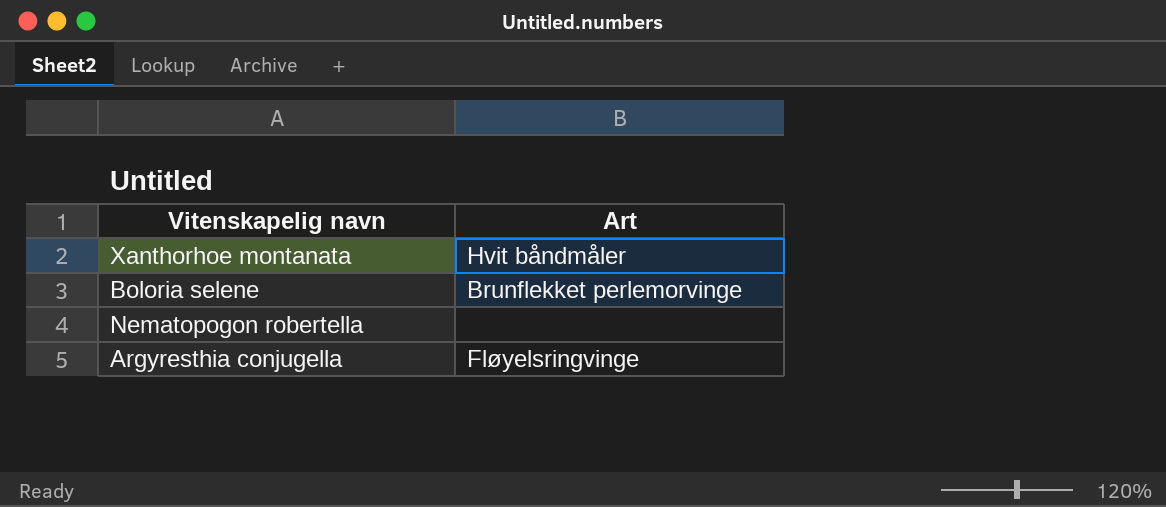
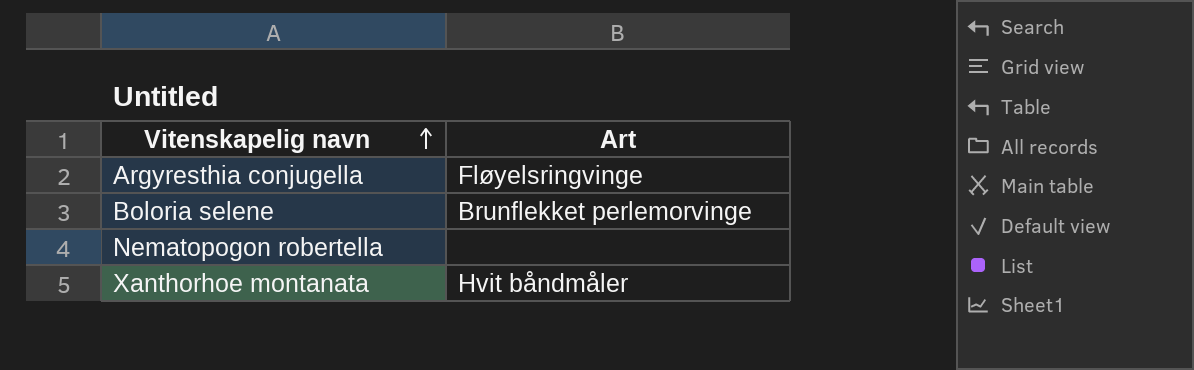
row order: none -> Vitenskapelig navn ascending

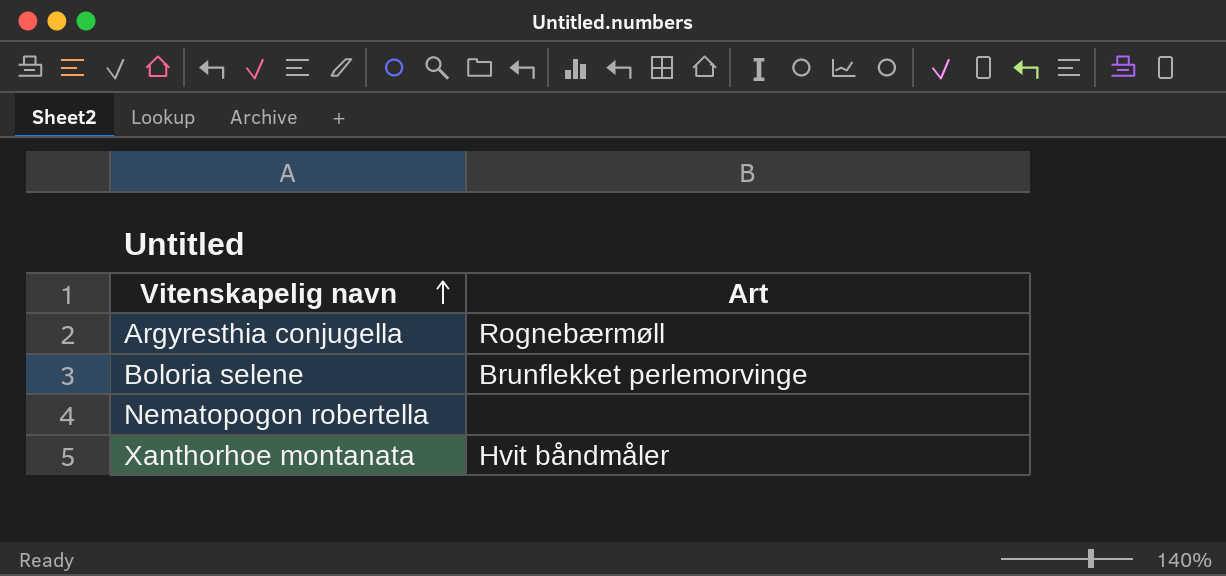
Argyresthia conjugella | Art: Fløyelsringvinge -> Rognebærmøll

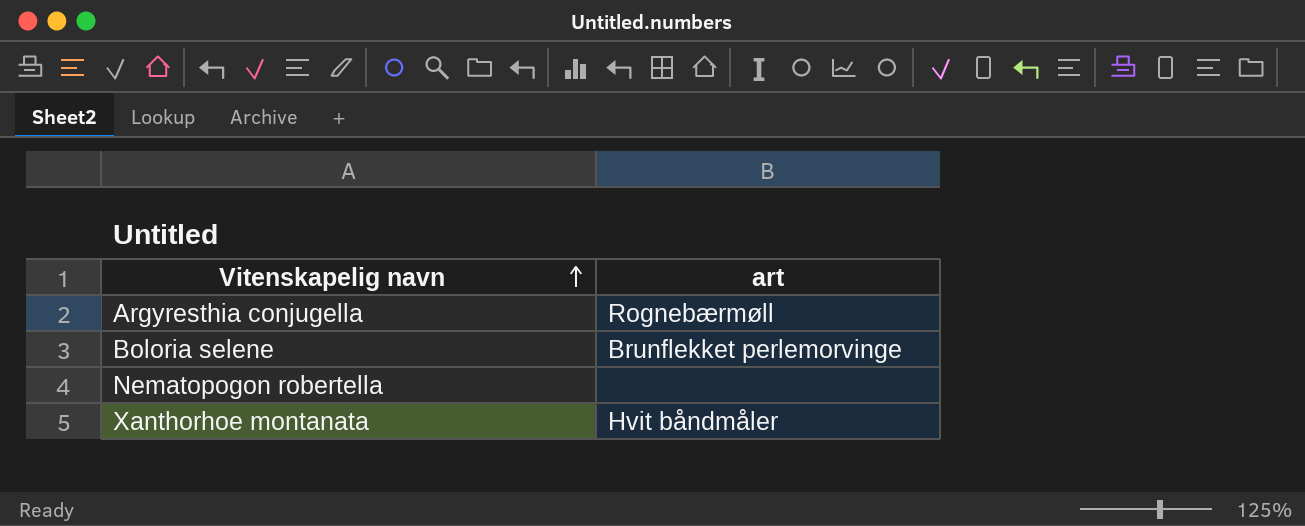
column name: Art -> art

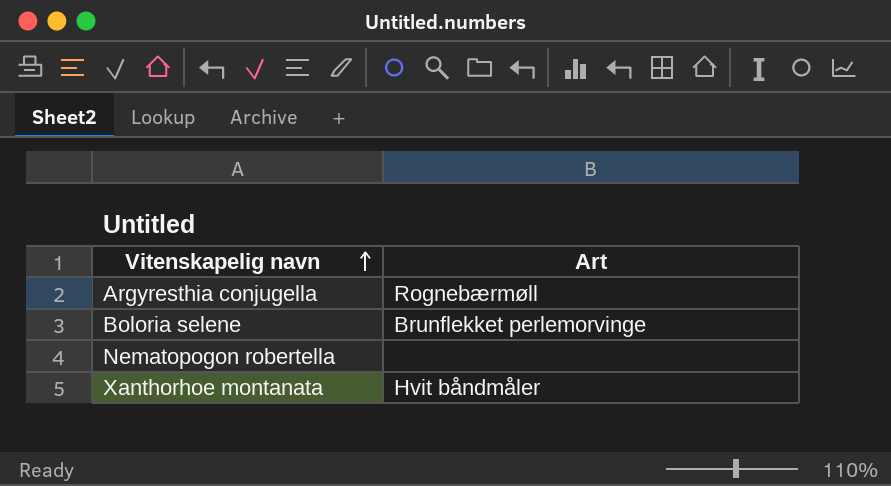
column name: art -> Art

